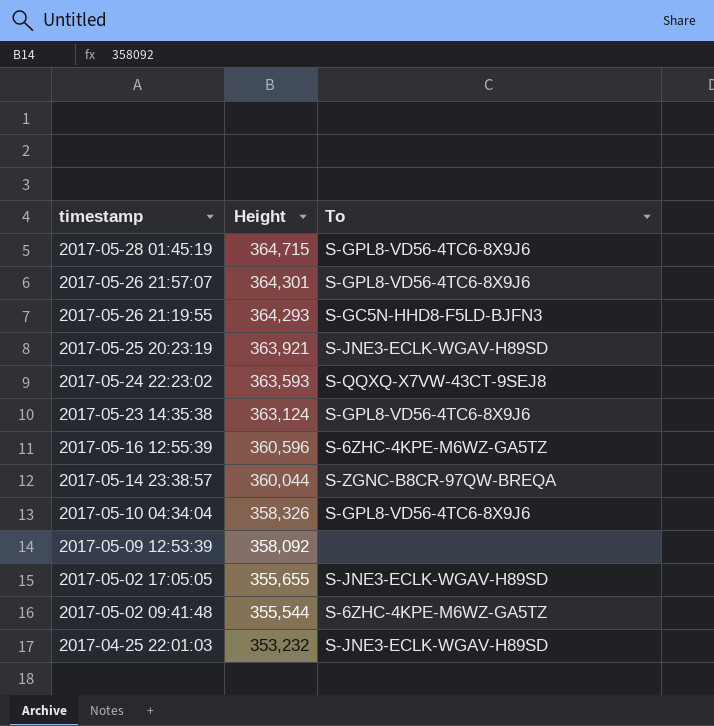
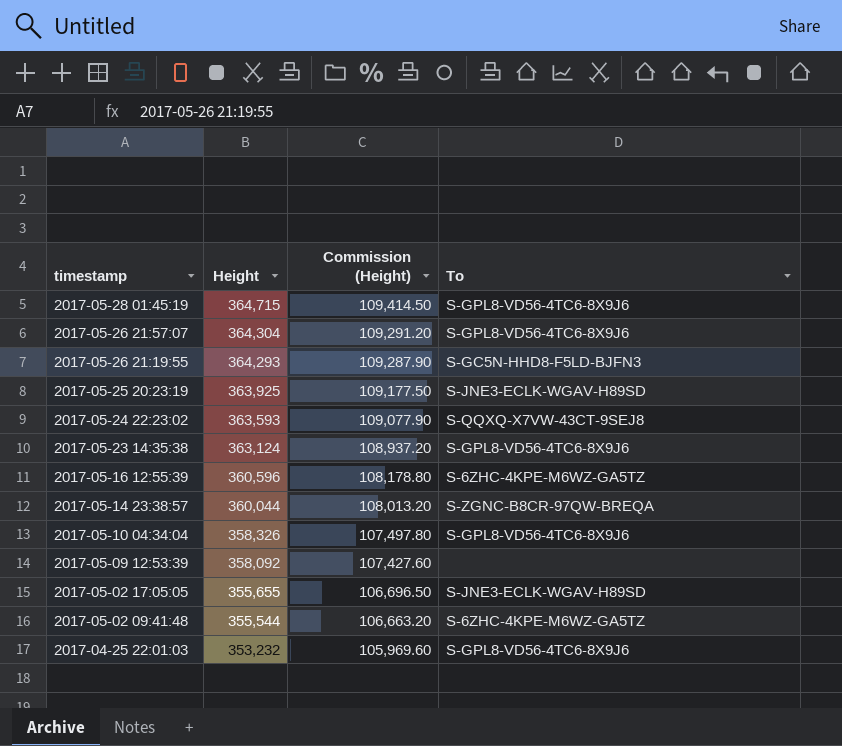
column Commission (Height) | formula: none -> [Height] * 0.3
2017-05-26 21:57:07 | Height: 364,301 -> 364,304
2017-05-25 20:23:19 | Height: 363,921 -> 363,925
2017-04-25 22:01:03 | To: S-JNE3-ECLK-WGAV-H89SD -> S-GPL8-VD56-4TC6-8X9J6

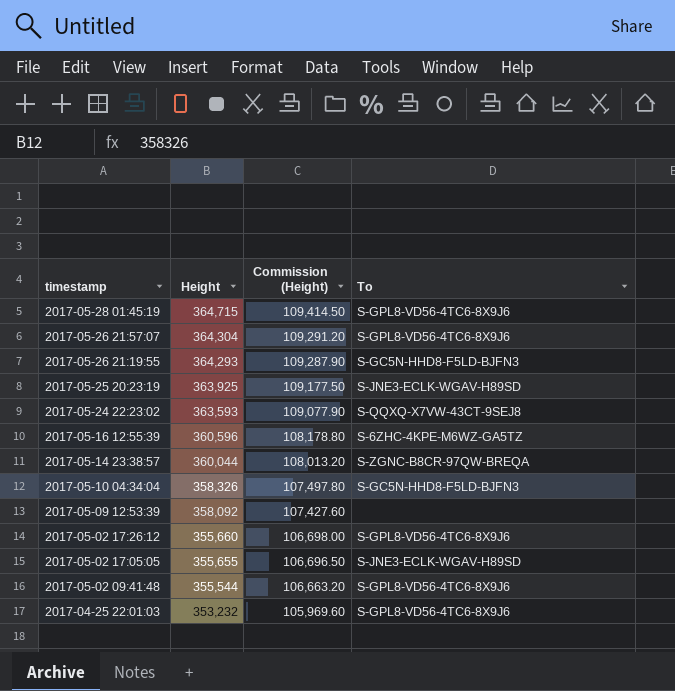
row 2017-05-23 14:35:38: 363,124 | 108,937.20 | S-GPL8-VD56-4TC6-8X9J6 -> none
2017-05-10 04:34:04 | To: S-GPL8-VD56-4TC6-8X9J6 -> S-GC5N-HHD8-F5LD-BJFN3
row 2017-05-02 17:26:12: none -> 355,660 | 106,698.00 | S-GPL8-VD56-4TC6-8X9J6
2017-05-02 09:41:48 | To: S-6ZHC-4KPE-M6WZ-GA5TZ -> S-GPL8-VD56-4TC6-8X9J6

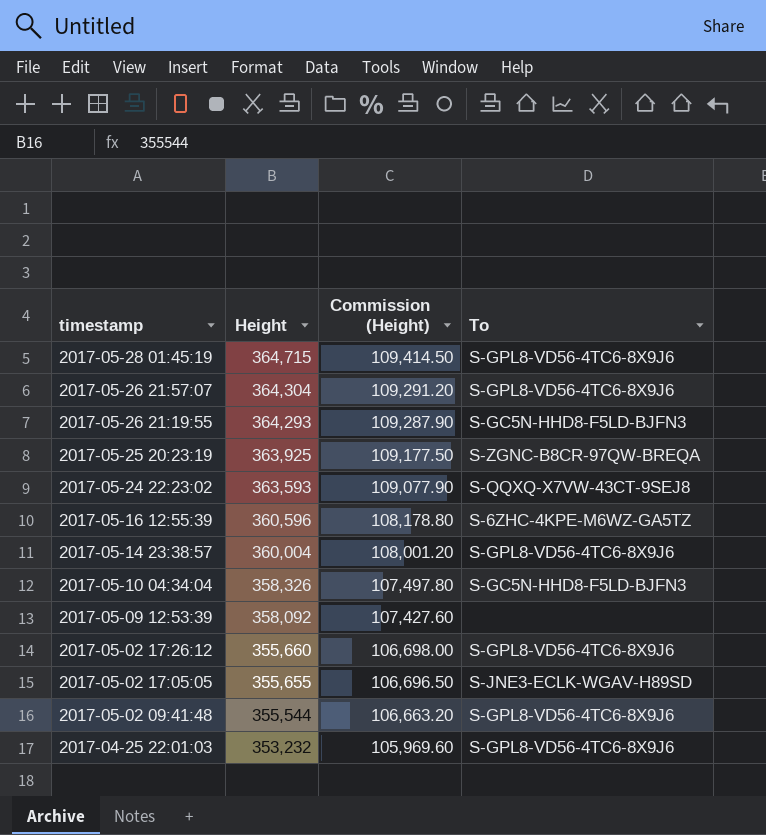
2017-05-25 20:23:19 | To: S-JNE3-ECLK-WGAV-H89SD -> S-ZGNC-B8CR-97QW-BREQA
2017-05-14 23:38:57 | Height: 360,044 -> 360,004
2017-05-14 23:38:57 | Commission (Height): 108,013.20 -> 108,001.20
2017-05-14 23:38:57 | To: S-ZGNC-B8CR-97QW-BREQA -> S-GPL8-VD56-4TC6-8X9J6

